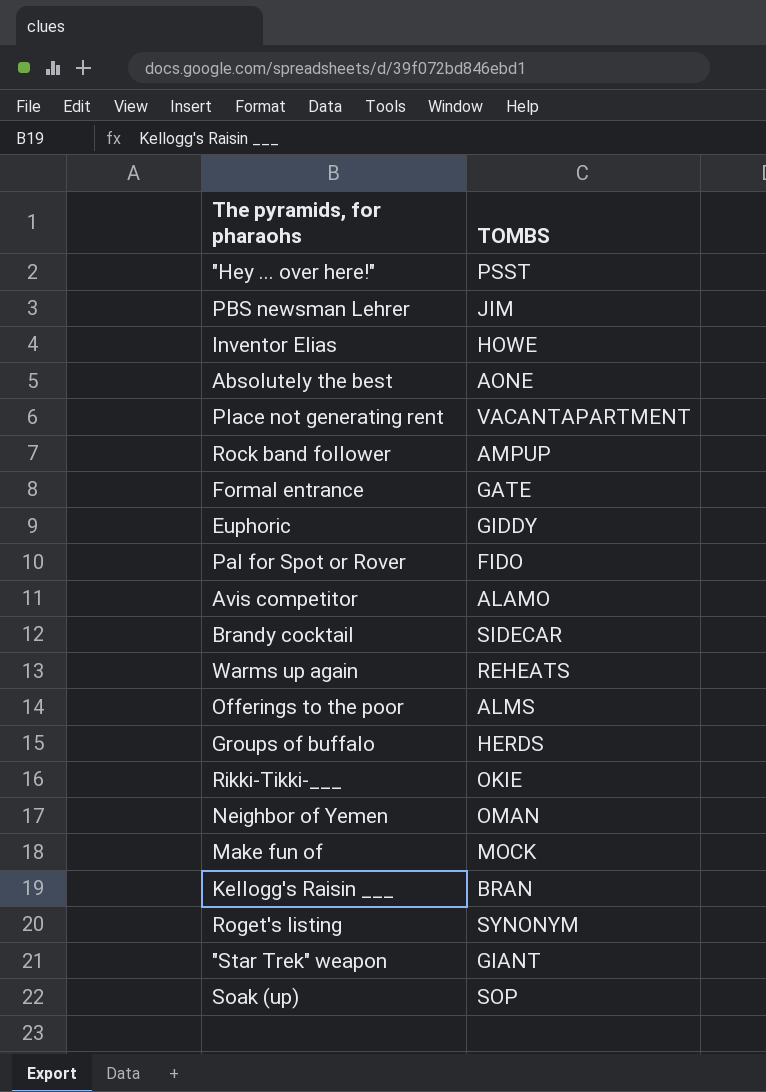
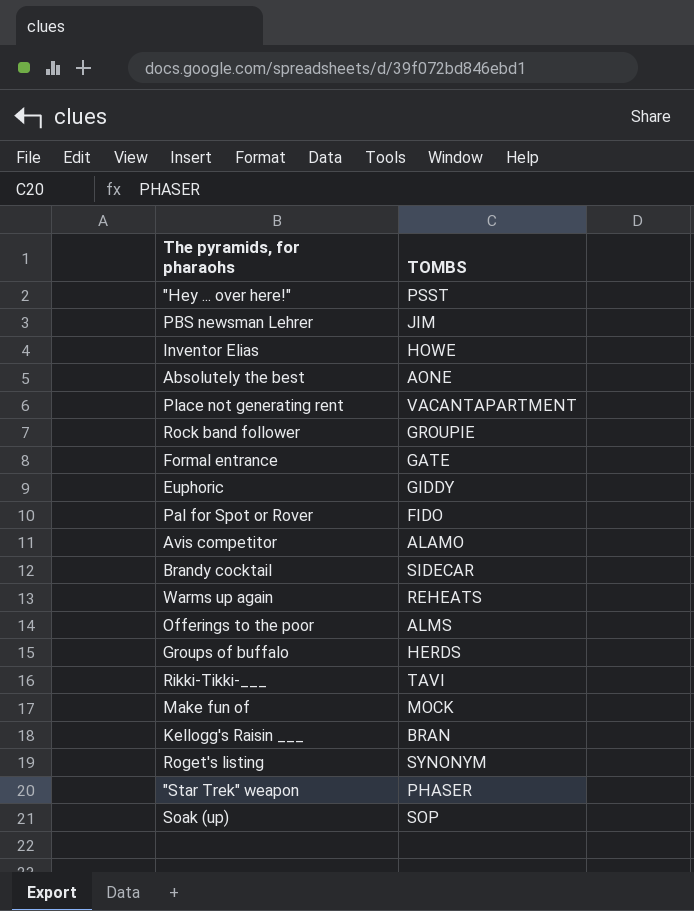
row Neighbor of Yemen: OMAN -> none
Rock band follower | TOMBS: AMPUP -> GROUPIE
Rikki-Tikki-___ | TOMBS: OKIE -> TAVI
"Star Trek" weapon | TOMBS: GIANT -> PHASER

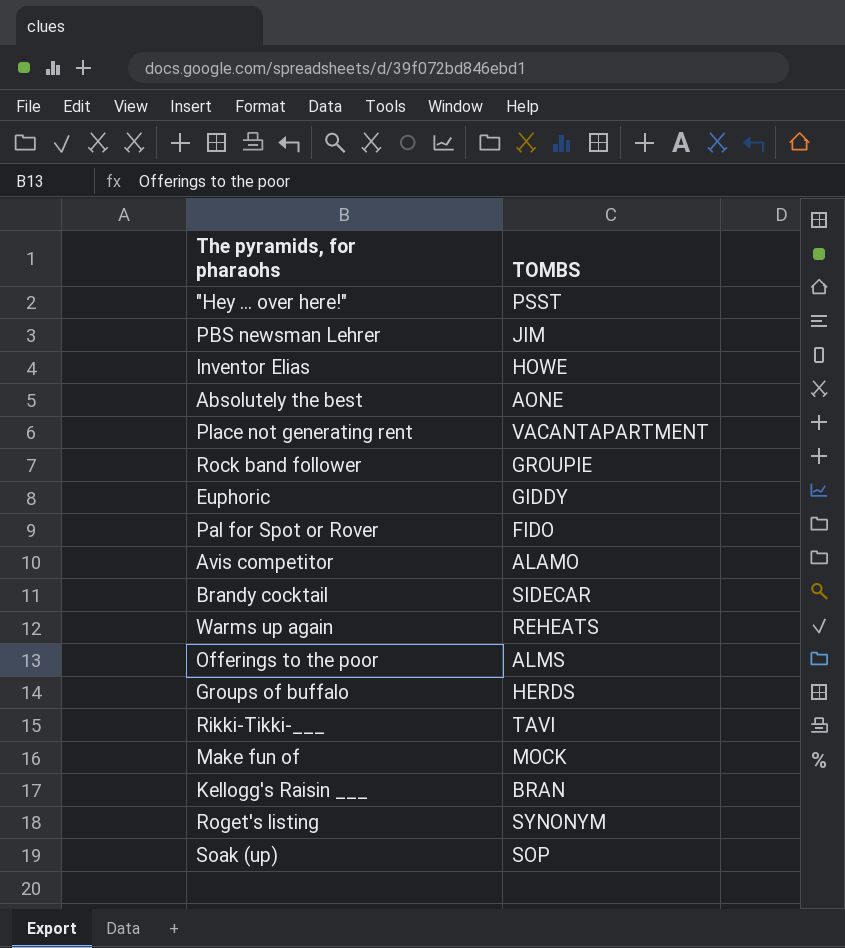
row Formal entrance: GATE -> none
row "Star Trek" weapon: PHASER -> none

